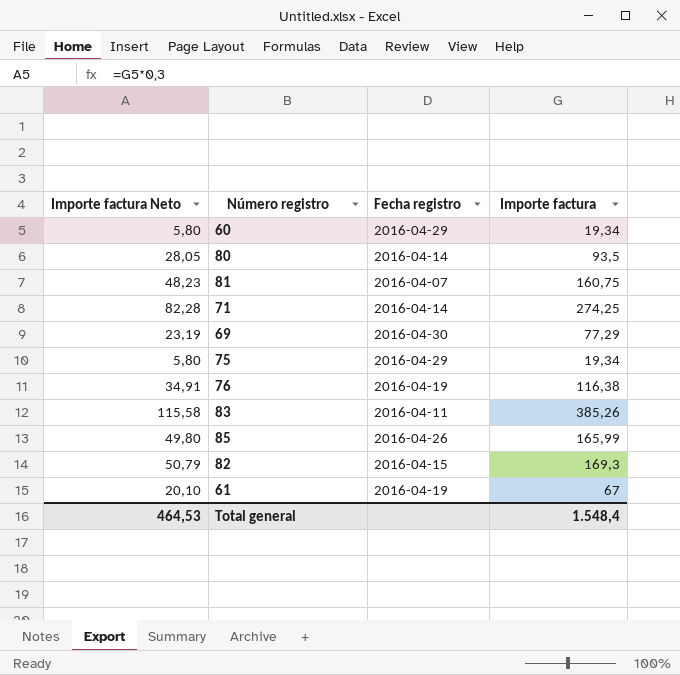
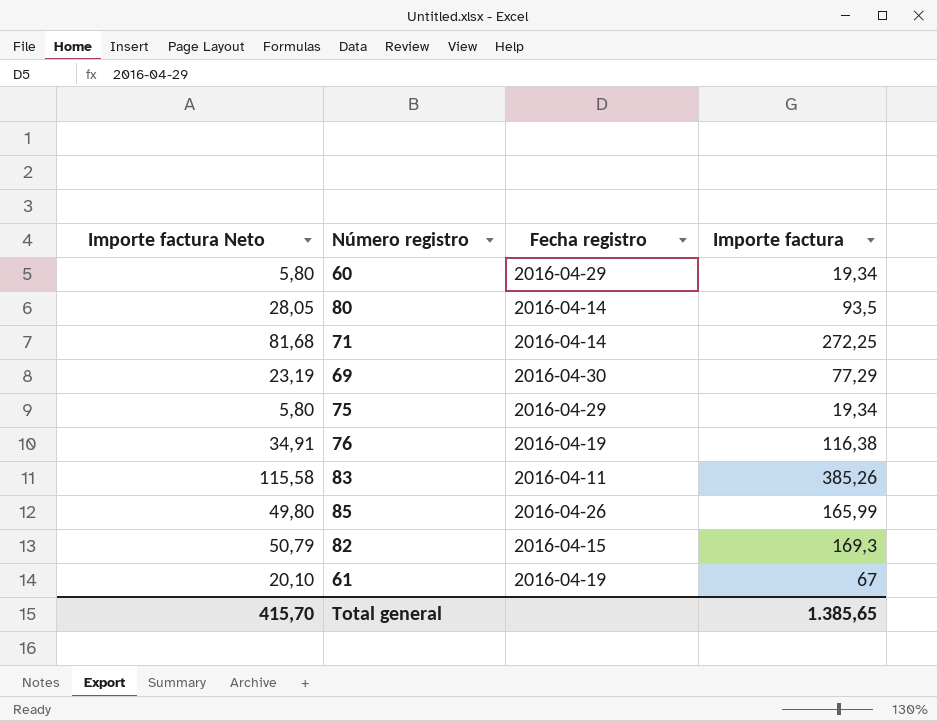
row 81: 48,23 | 2016-04-07 | 160,75 -> none
71 | Importe factura Neto: 82,28 -> 81,68
71 | Importe factura: 274,25 -> 272,25
Total general | Importe factura Neto: 464,53 -> 415,70
Total general | Importe factura: 1.548,4 -> 1.385,65

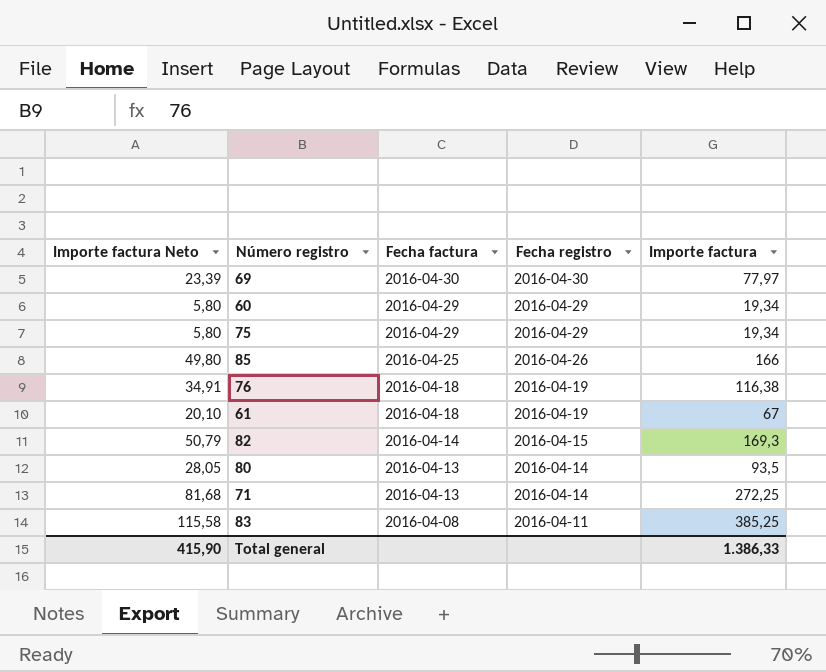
row order: none -> Fecha factura descending
column Fecha factura | position: none -> 3
69 | Importe factura Neto: 23,19 -> 23,39
69 | Importe factura: 77,29 -> 77,97
85 | Importe factura: 165,99 -> 166
83 | Importe factura: 385,26 -> 385,25
Total general | Importe factura Neto: 415,70 -> 415,90
Total general | Importe factura: 1.385,65 -> 1.386,33

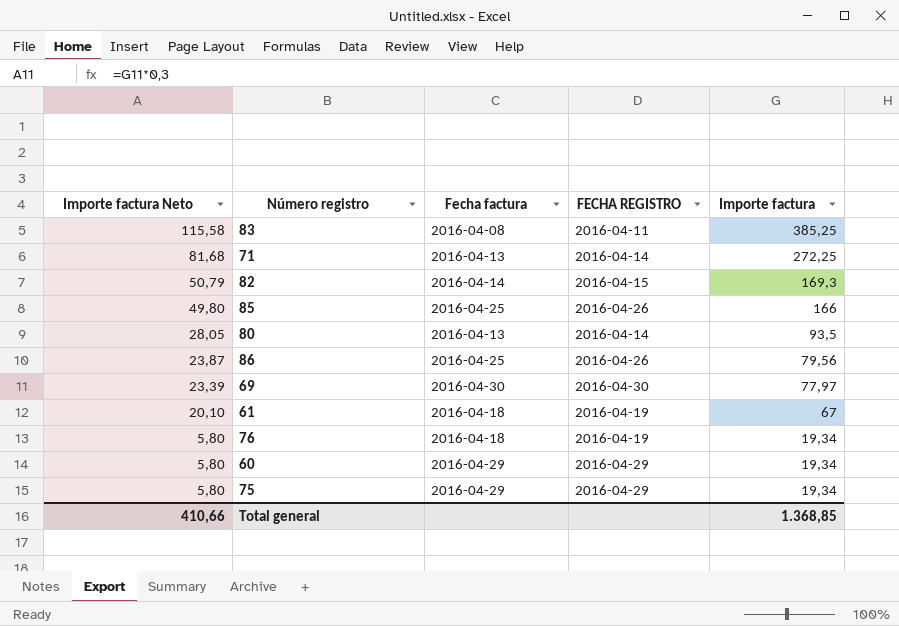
row order: Fecha factura descending -> Importe factura Neto descending
column name: Fecha registro -> FECHA REGISTRO
row 86: none -> 23,87 | 2016-04-25 | 2016-04-26 | 79,56
76 | Importe factura Neto: 34,91 -> 5,80
76 | Importe factura: 116,38 -> 19,34
Total general | Importe factura Neto: 415,90 -> 410,66
Total general | Importe factura: 1.386,33 -> 1.368,85

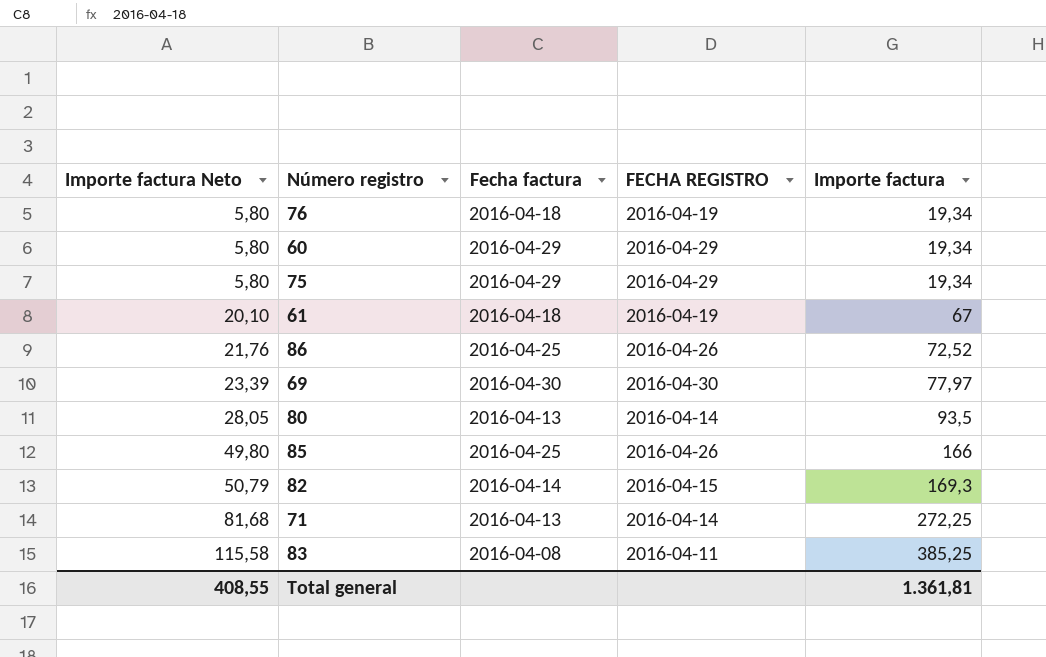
row order: Importe factura Neto descending -> Importe factura Neto ascending
86 | Importe factura Neto: 23,87 -> 21,76
86 | Importe factura: 79,56 -> 72,52
Total general | Importe factura Neto: 410,66 -> 408,55
Total general | Importe factura: 1.368,85 -> 1.361,81

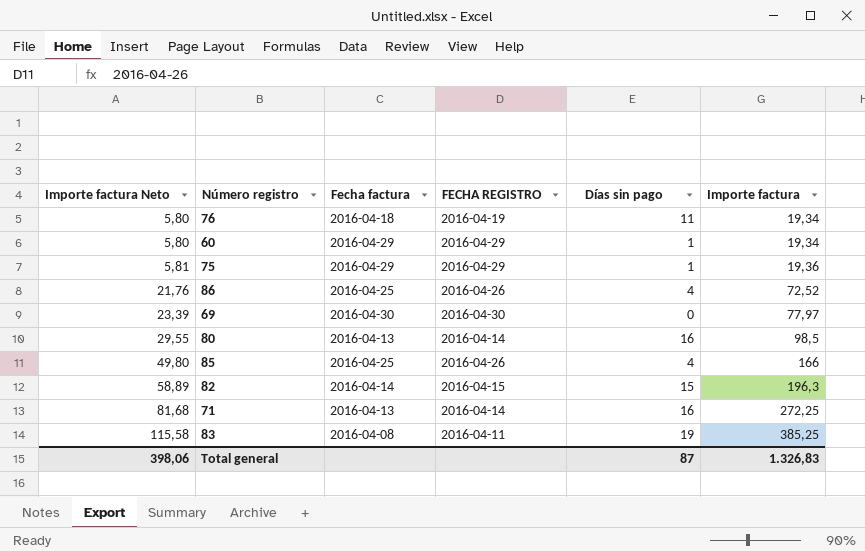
column Días sin pago | position: none -> 5
row 61: 20,10 | 2016-04-18 | 2016-04-19 | 67 -> none
75 | Importe factura Neto: 5,80 -> 5,81
75 | Importe factura: 19,34 -> 19,36
80 | Importe factura Neto: 28,05 -> 29,55
80 | Importe factura: 93,5 -> 98,5
82 | Importe factura Neto: 50,79 -> 58,89
82 | Importe factura: 169,3 -> 196,3
Total general | Importe factura Neto: 408,55 -> 398,06
Total general | Importe factura: 1.361,81 -> 1.326,83

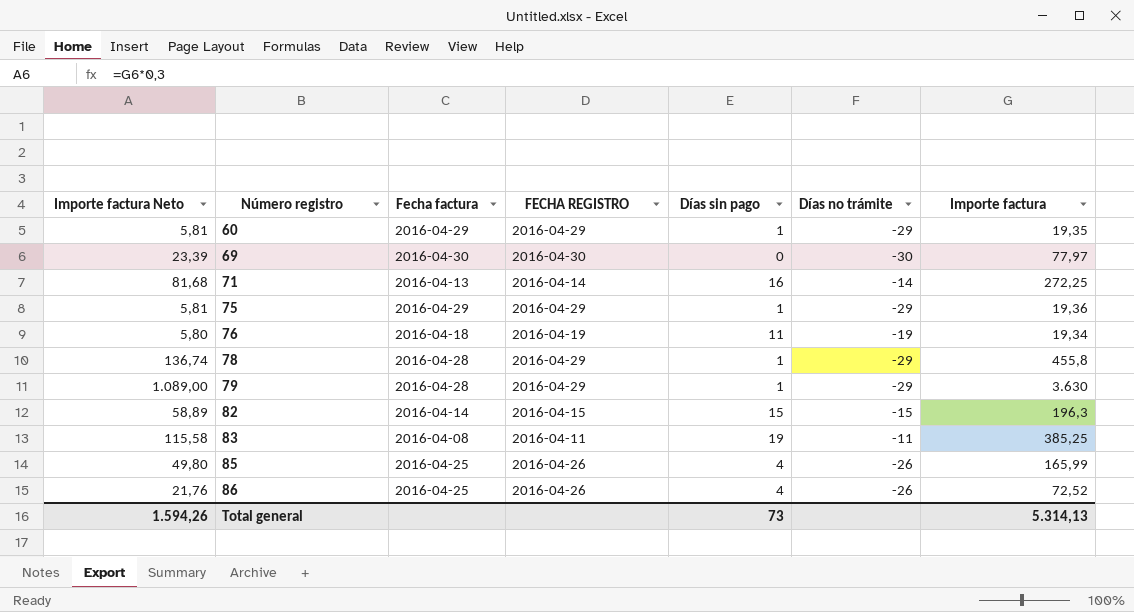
row order: Importe factura Neto ascending -> Número registro ascending
column Días no trámite | position: none -> 6
row 80: 29,55 | 2016-04-13 | 2016-04-14 | 16 | 98,5 -> none
60 | Importe factura Neto: 5,80 -> 5,81
60 | Importe factura: 19,34 -> 19,35
row 78: none -> 136,74 | 2016-04-28 | 2016-04-29 | 1 | -29 | 455,8
row 79: none -> 1.089,00 | 2016-04-28 | 2016-04-29 | 1 | -29 | 3.630
85 | Importe factura: 166 -> 165,99
Total general | Importe factura Neto: 398,06 -> 1.594,26
Total general | Días sin pago: 87 -> 73
Total general | Importe factura: 1.326,83 -> 5.314,13

